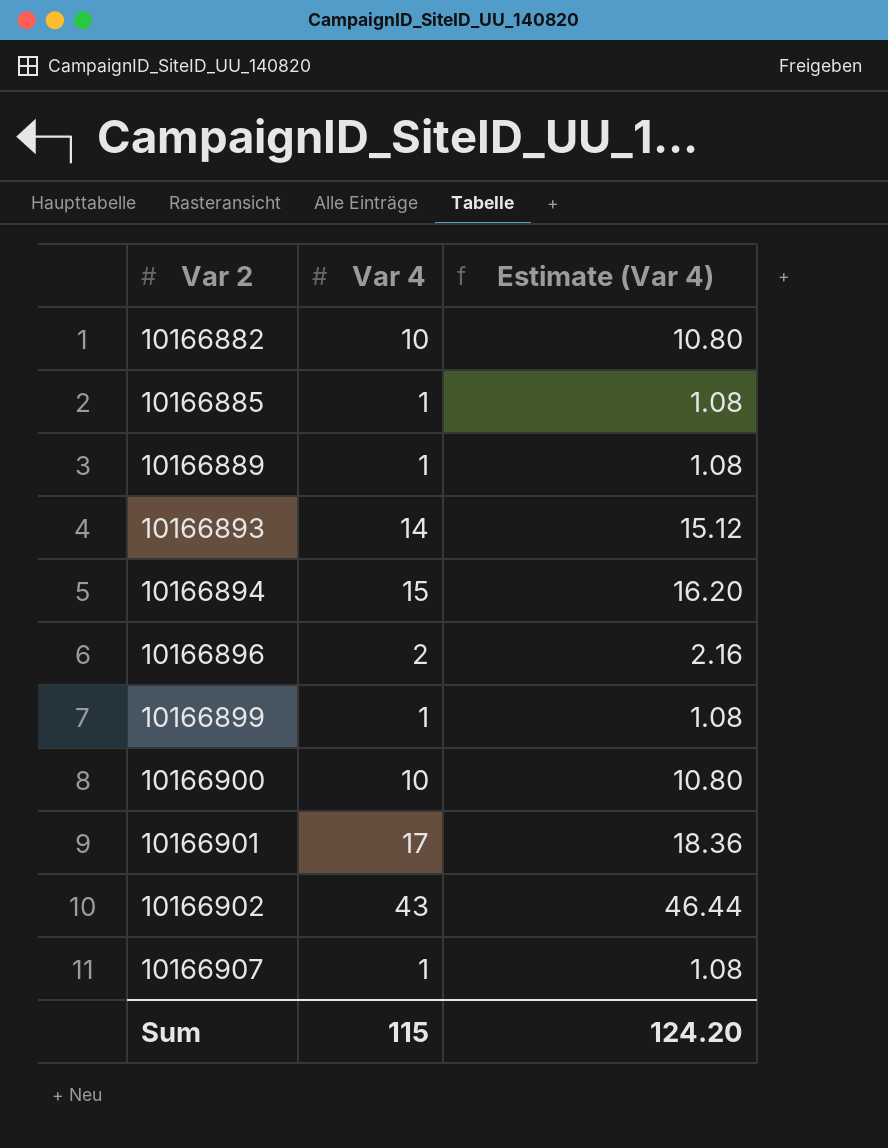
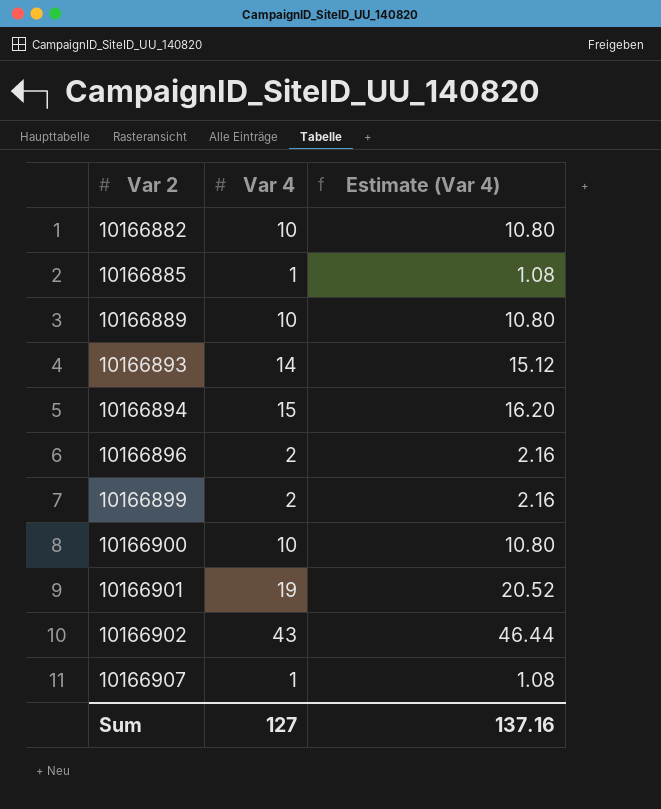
10166889 | Var 4: 1 -> 10
10166889 | Estimate (Var 4): 1.08 -> 10.80
10166899 | Var 4: 1 -> 2
10166899 | Estimate (Var 4): 1.08 -> 2.16
10166901 | Var 4: 17 -> 19
10166901 | Estimate (Var 4): 18.36 -> 20.52
Sum | Var 4: 115 -> 127
Sum | Estimate (Var 4): 124.20 -> 137.16

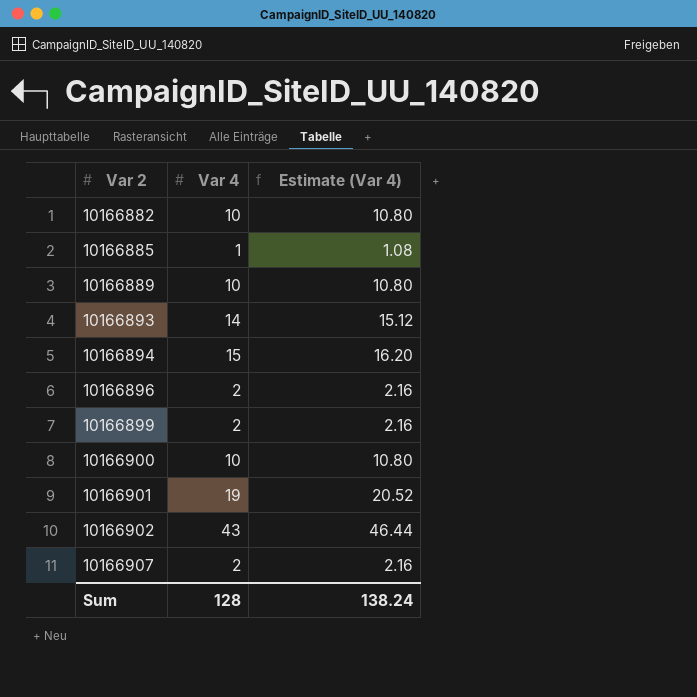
10166907 | Var 4: 1 -> 2
10166907 | Estimate (Var 4): 1.08 -> 2.16
Sum | Var 4: 127 -> 128
Sum | Estimate (Var 4): 137.16 -> 138.24

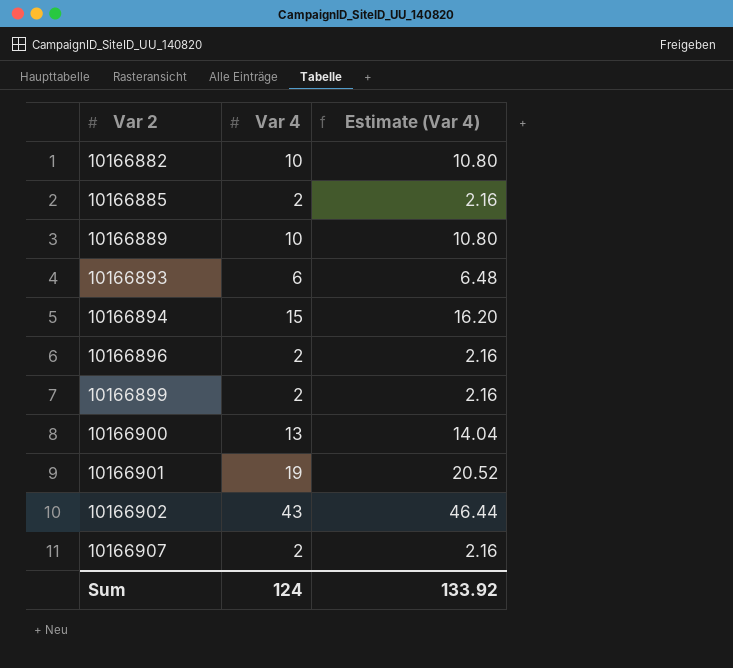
10166885 | Var 4: 1 -> 2
10166885 | Estimate (Var 4): 1.08 -> 2.16
10166893 | Var 4: 14 -> 6
10166893 | Estimate (Var 4): 15.12 -> 6.48
10166900 | Var 4: 10 -> 13
10166900 | Estimate (Var 4): 10.80 -> 14.04
Sum | Var 4: 128 -> 124
Sum | Estimate (Var 4): 138.24 -> 133.92

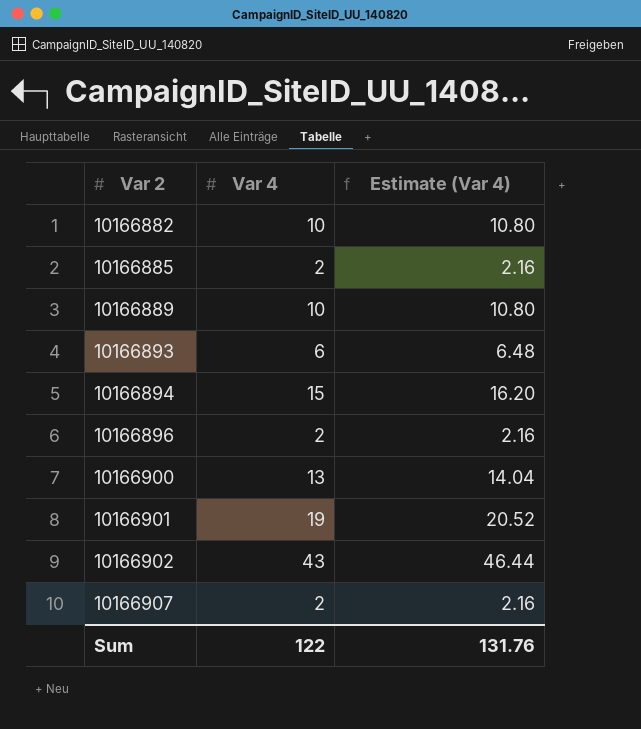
row 10166899: 2 | 2.16 -> none
Sum | Var 4: 124 -> 122
Sum | Estimate (Var 4): 133.92 -> 131.76

